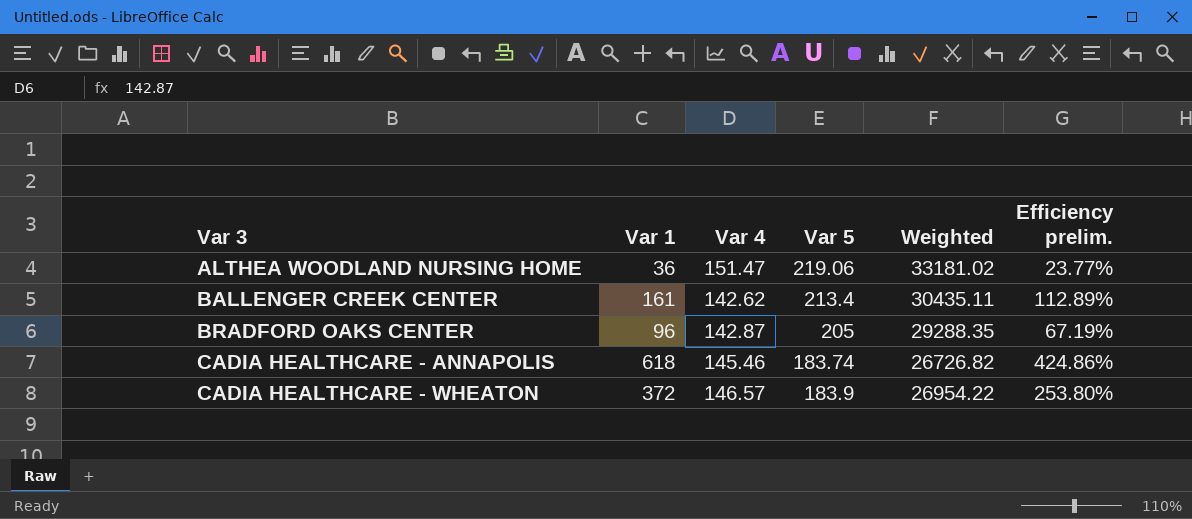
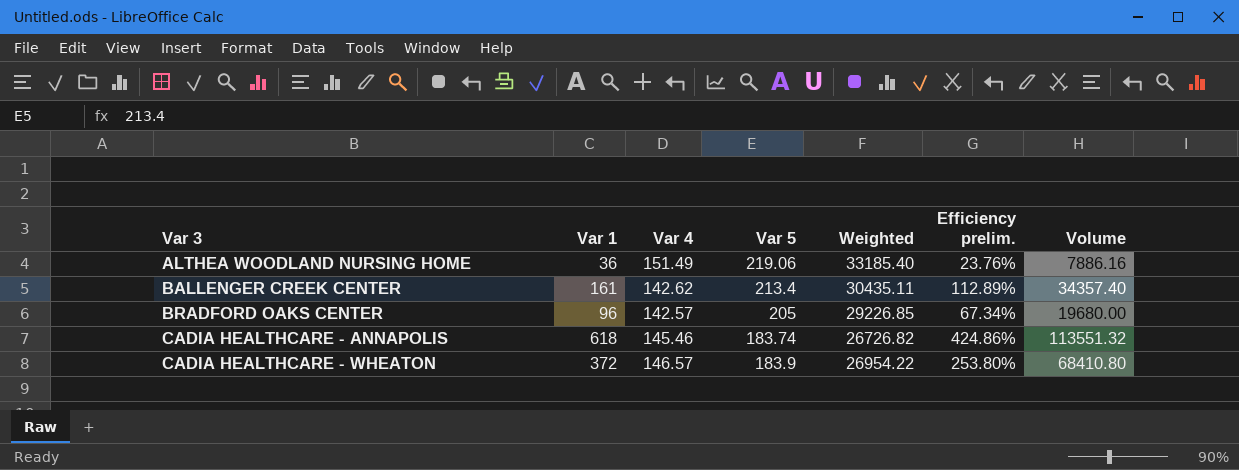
column Volume | formula: none -> [Var 1] * [Var 5]
ALTHEA WOODLAND NURSING HOME | Var 4: 151.47 -> 151.49
ALTHEA WOODLAND NURSING HOME | Weighted: 33181.02 -> 33185.40
ALTHEA WOODLAND NURSING HOME | Efficiency prelim.: 23.77% -> 23.76%
BRADFORD OAKS CENTER | Var 4: 142.87 -> 142.57
BRADFORD OAKS CENTER | Weighted: 29288.35 -> 29226.85
BRADFORD OAKS CENTER | Efficiency prelim.: 67.19% -> 67.34%

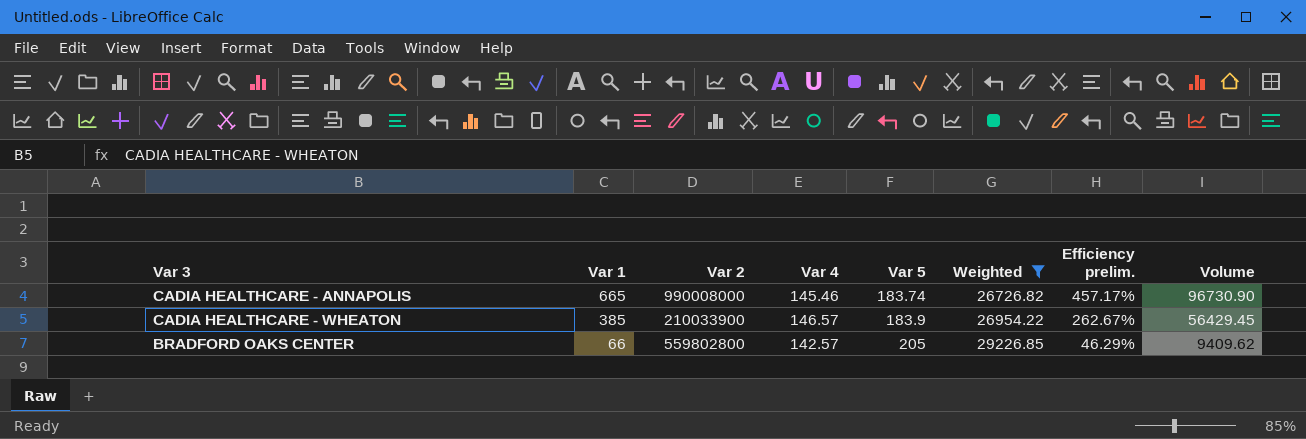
filter: none -> Weighted <= 29226.85
row order: Var 3 ascending -> Var 1 descending
column Var 2 | position: none -> 3
column Volume | formula: [Var 1] * [Var 5] -> [Var 1] * [Var 4]
CADIA HEALTHCARE - ANNAPOLIS | Var 1: 618 -> 665
CADIA HEALTHCARE - ANNAPOLIS | Efficiency prelim.: 424.86% -> 457.17%
CADIA HEALTHCARE - WHEATON | Var 1: 372 -> 385
CADIA HEALTHCARE - WHEATON | Efficiency prelim.: 253.80% -> 262.67%
BRADFORD OAKS CENTER | Var 1: 96 -> 66
BRADFORD OAKS CENTER | Efficiency prelim.: 67.34% -> 46.29%

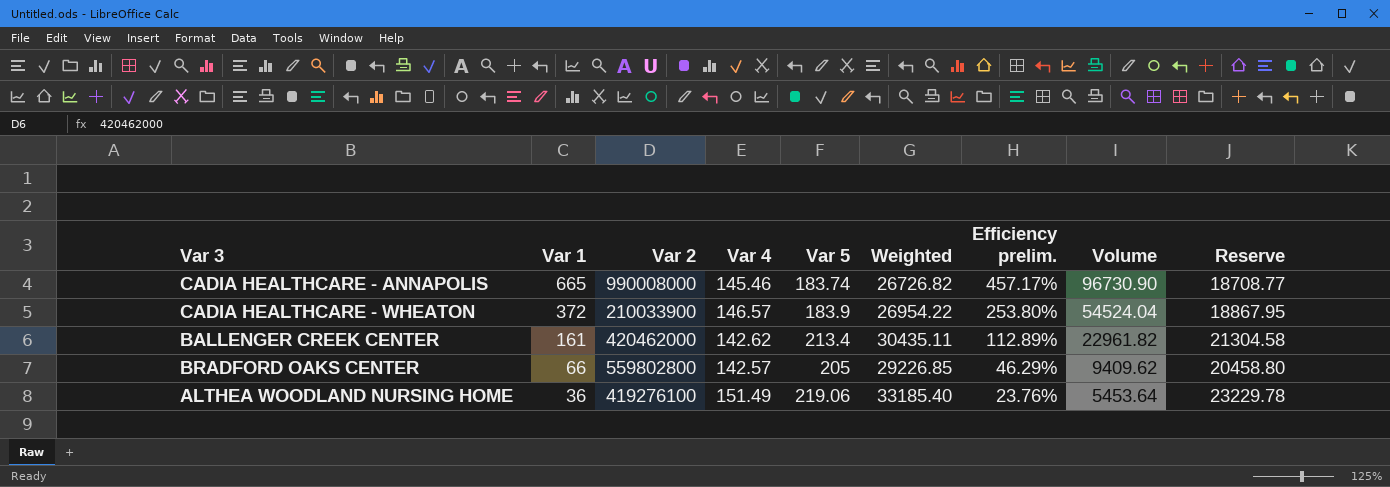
filter: Weighted <= 29226.85 -> none
column Reserve | formula: none -> [Weighted] * 0.7
CADIA HEALTHCARE - WHEATON | Var 1: 385 -> 372
CADIA HEALTHCARE - WHEATON | Efficiency prelim.: 262.67% -> 253.80%
CADIA HEALTHCARE - WHEATON | Volume: 56429.45 -> 54524.04

